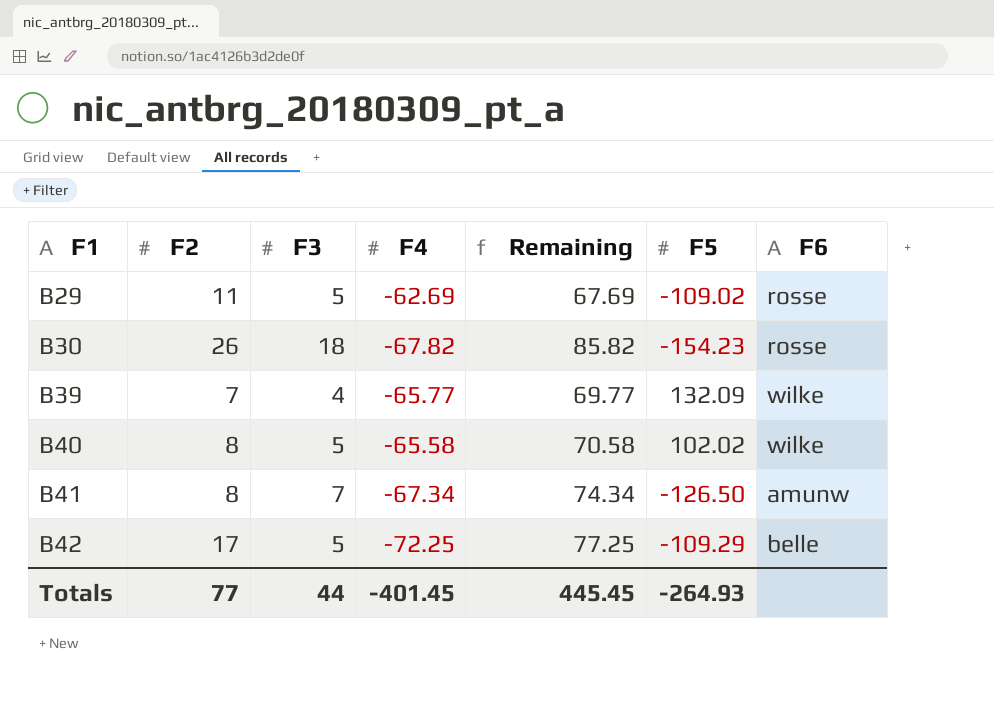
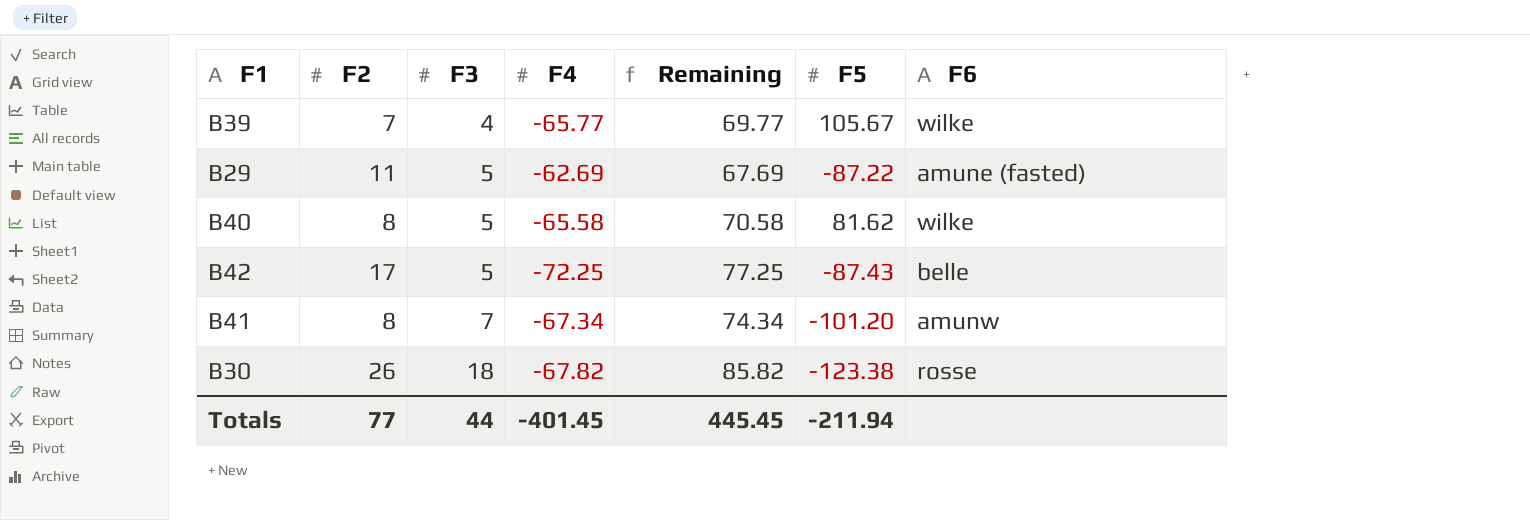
row order: F1 ascending -> F3 ascending
B39 | F5: 132.09 -> 105.67
B29 | F5: -109.02 -> -87.22
B29 | F6: rosse -> amune (fasted)
B40 | F5: 102.02 -> 81.62
B42 | F5: -109.29 -> -87.43
B41 | F5: -126.50 -> -101.20
B30 | F5: -154.23 -> -123.38
Totals | F5: -264.93 -> -211.94

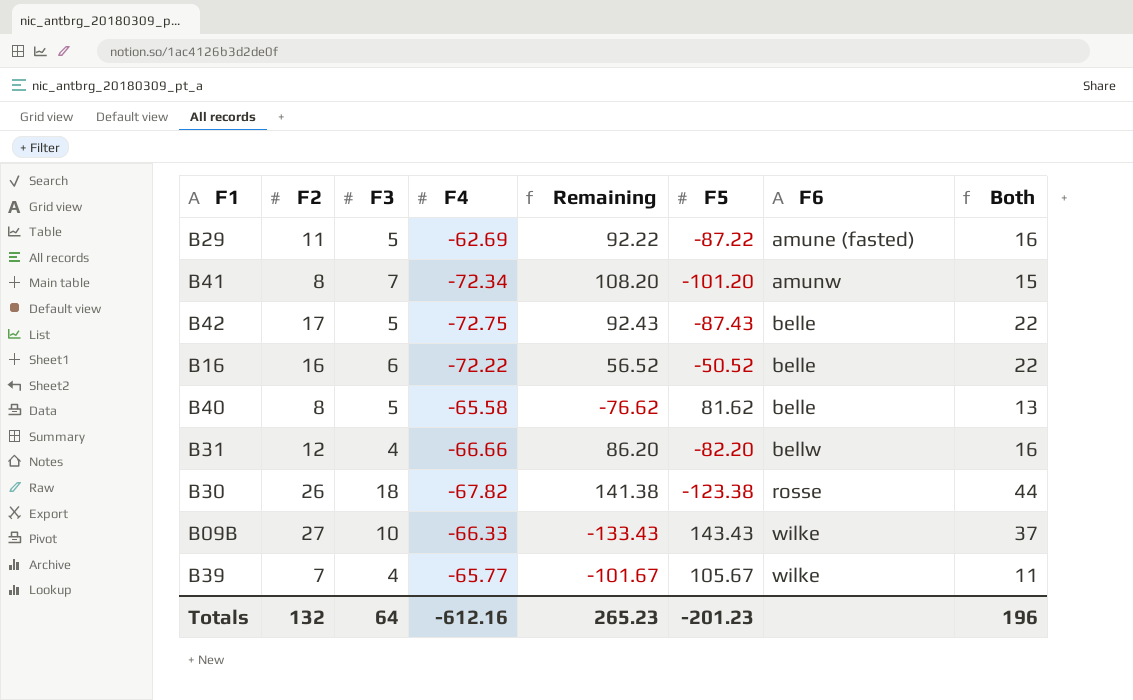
row order: F3 ascending -> F6 ascending
column Remaining | formula: [F3] - [F4] -> [F3] - [F5]
column Both | formula: none -> [F2] + [F3]
B41 | F4: -67.34 -> -72.34
B42 | F4: -72.25 -> -72.75
row B16: none -> 16 | 6 | -72.22 | 56.52 | -50.52 | belle | 22
B40 | F6: wilke -> belle
row B31: none -> 12 | 4 | -66.66 | 86.20 | -82.20 | bellw | 16
row B09B: none -> 27 | 10 | -66.33 | -133.43 | 143.43 | wilke | 37
Totals | F2: 77 -> 132
Totals | F3: 44 -> 64
Totals | F4: -401.45 -> -612.16
Totals | Remaining: 445.45 -> 265.23
Totals | F5: -211.94 -> -201.23

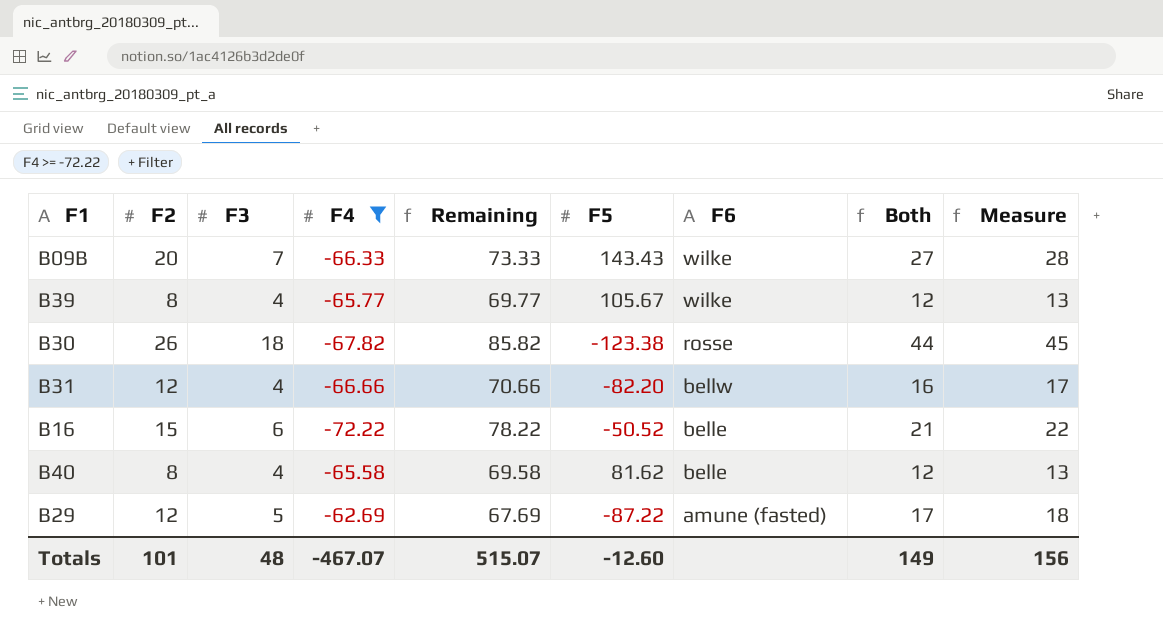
filter: none -> F4 >= -72.22
row order: F6 ascending -> F6 descending
column Remaining | formula: [F3] - [F5] -> [F3] - [F4]
column Measure | formula: none -> [Both] + 1
B09B | F2: 27 -> 20
B09B | F3: 10 -> 7
B09B | Both: 37 -> 27
B39 | F2: 7 -> 8
B39 | Both: 11 -> 12
B16 | F2: 16 -> 15
B16 | Both: 22 -> 21
B40 | F3: 5 -> 4
B40 | Both: 13 -> 12
B29 | F2: 11 -> 12
B29 | Both: 16 -> 17
Totals | F2: 132 -> 101
Totals | F3: 64 -> 48
Totals | F4: -612.16 -> -467.07
Totals | Remaining: 265.23 -> 515.07
Totals | F5: -201.23 -> -12.60
Totals | Both: 196 -> 149

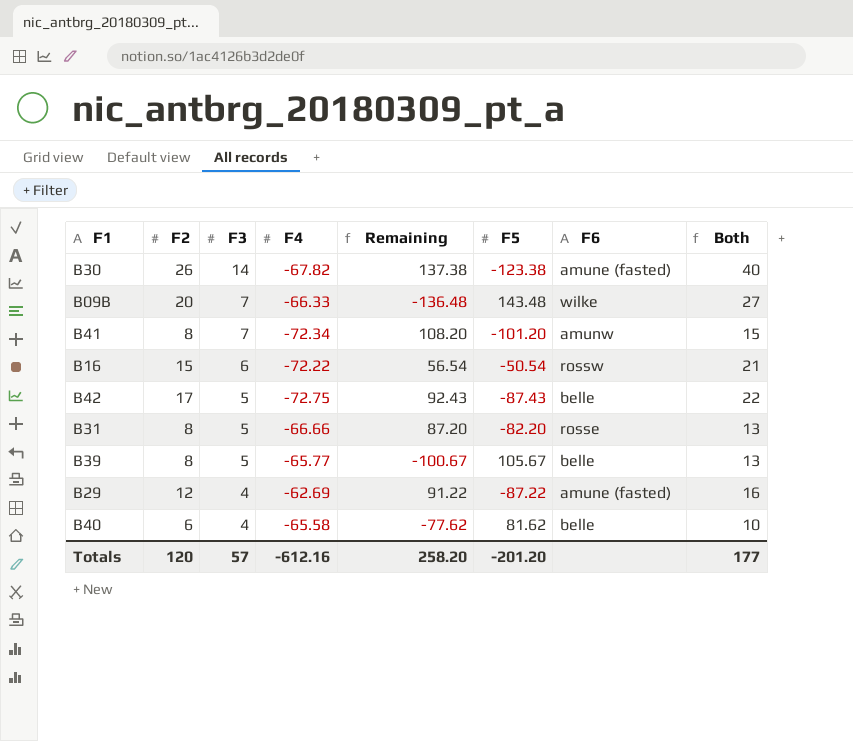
filter: F4 >= -72.22 -> none
row order: F6 descending -> F3 descending
column Measure | formula: [Both] + 1 -> none
column Remaining | formula: [F3] - [F4] -> [F3] - [F5]
B30 | F3: 18 -> 14
B30 | F6: rosse -> amune (fasted)
B30 | Both: 44 -> 40
B09B | F5: 143.43 -> 143.48
B16 | F5: -50.52 -> -50.54
B16 | F6: belle -> rossw
B31 | F2: 12 -> 8
B31 | F3: 4 -> 5
B31 | F6: bellw -> rosse
B31 | Both: 16 -> 13
B39 | F3: 4 -> 5
B39 | F6: wilke -> belle
B39 | Both: 12 -> 13
B29 | F3: 5 -> 4
B29 | Both: 17 -> 16
B40 | F2: 8 -> 6
B40 | Both: 12 -> 10
Totals | F2: 101 -> 120
Totals | F3: 48 -> 57
Totals | F4: -467.07 -> -612.16
Totals | Remaining: 515.07 -> 258.20
Totals | F5: -12.60 -> -201.20
Totals | Both: 149 -> 177

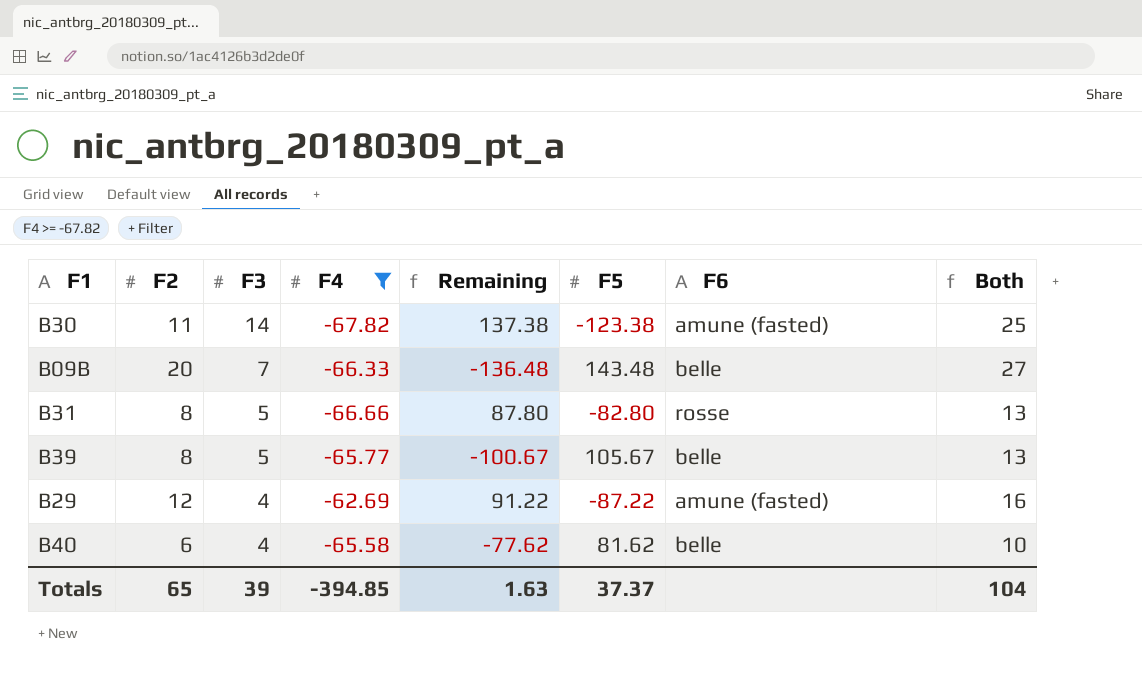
filter: none -> F4 >= -67.82
B30 | F2: 26 -> 11
B30 | Both: 40 -> 25
B09B | F6: wilke -> belle
B31 | Remaining: 87.20 -> 87.80
B31 | F5: -82.20 -> -82.80
Totals | F2: 120 -> 65
Totals | F3: 57 -> 39
Totals | F4: -612.16 -> -394.85
Totals | Remaining: 258.20 -> 1.63
Totals | F5: -201.20 -> 37.37
Totals | Both: 177 -> 104

